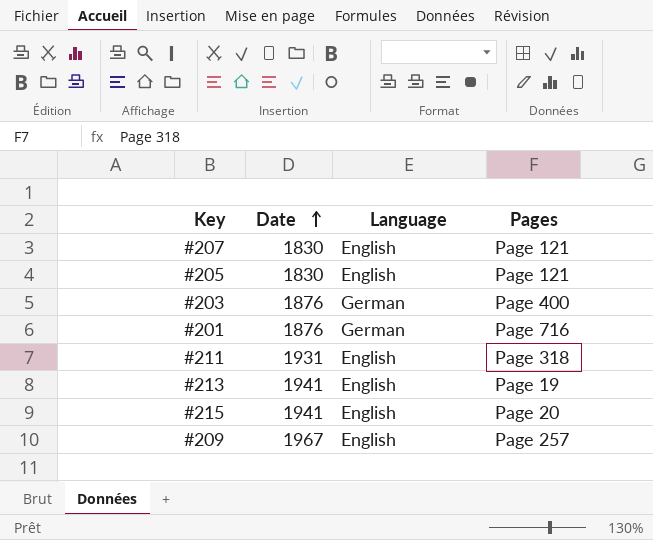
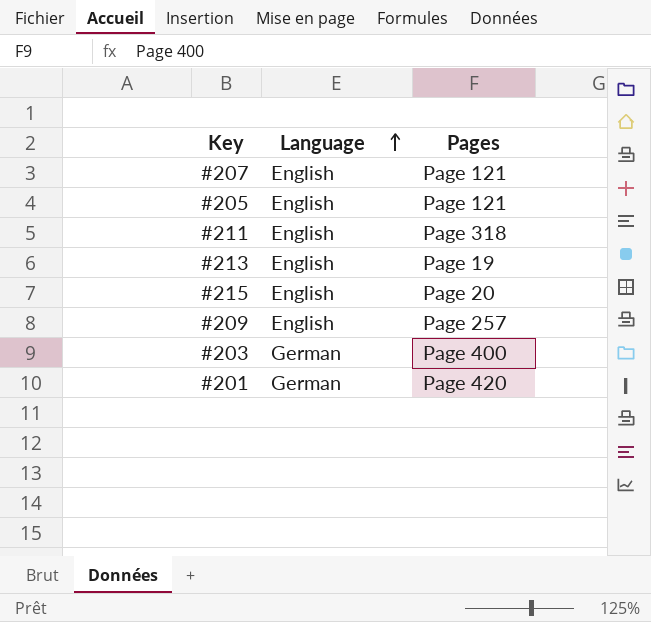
row order: Date ascending -> Language ascending
column Date | position: 2 -> none
#201 | Pages: Page 716 -> Page 420

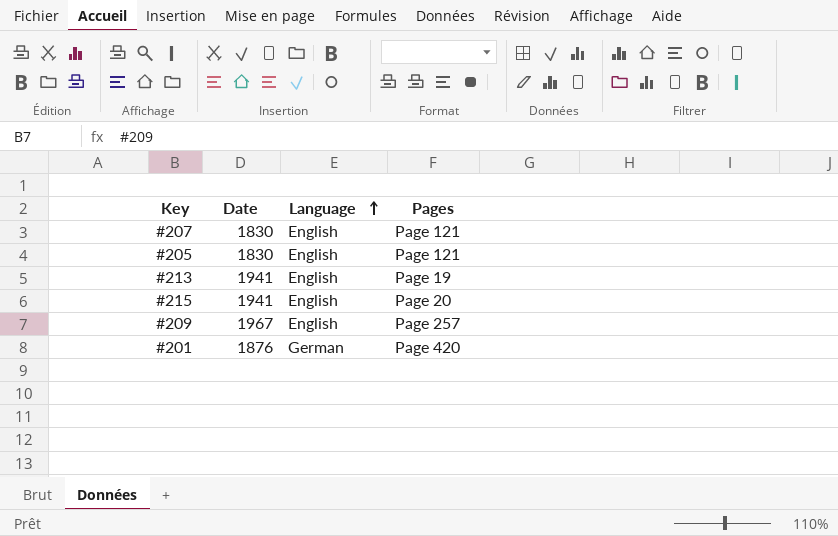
column Date | position: none -> 2
row #211: English | Page 318 -> none
row #203: German | Page 400 -> none

